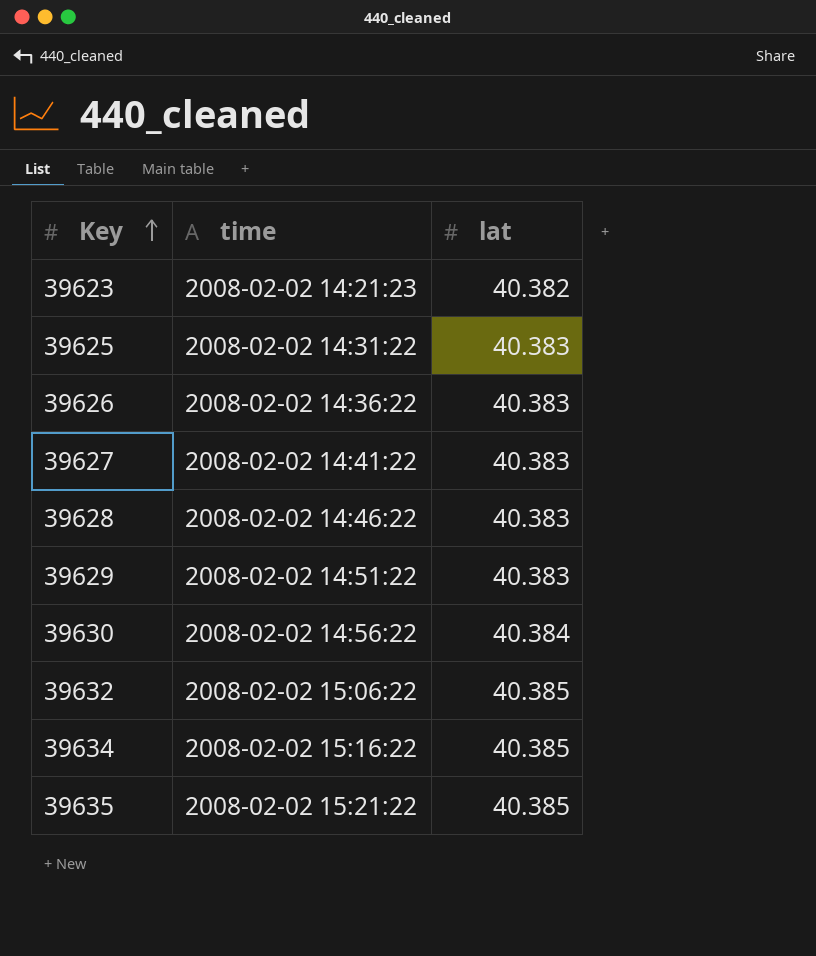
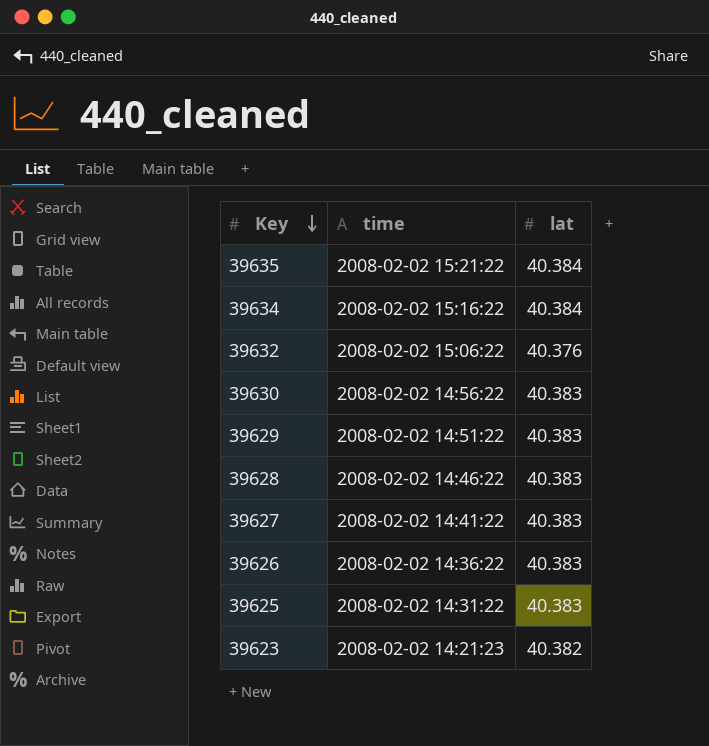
row order: Key ascending -> Key descending
39635 | lat: 40.385 -> 40.384
39634 | lat: 40.385 -> 40.384
39632 | lat: 40.385 -> 40.376
39630 | lat: 40.384 -> 40.383

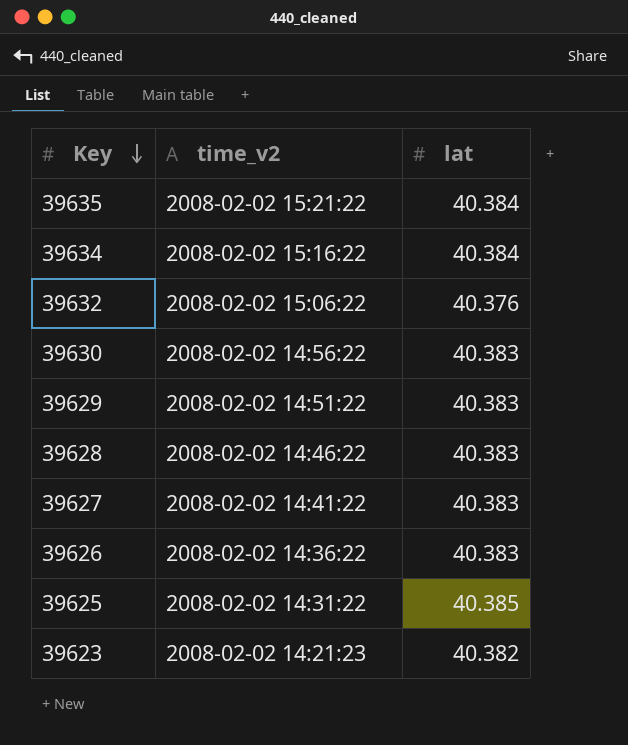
column name: time -> time_v2
39625 | lat: 40.383 -> 40.385

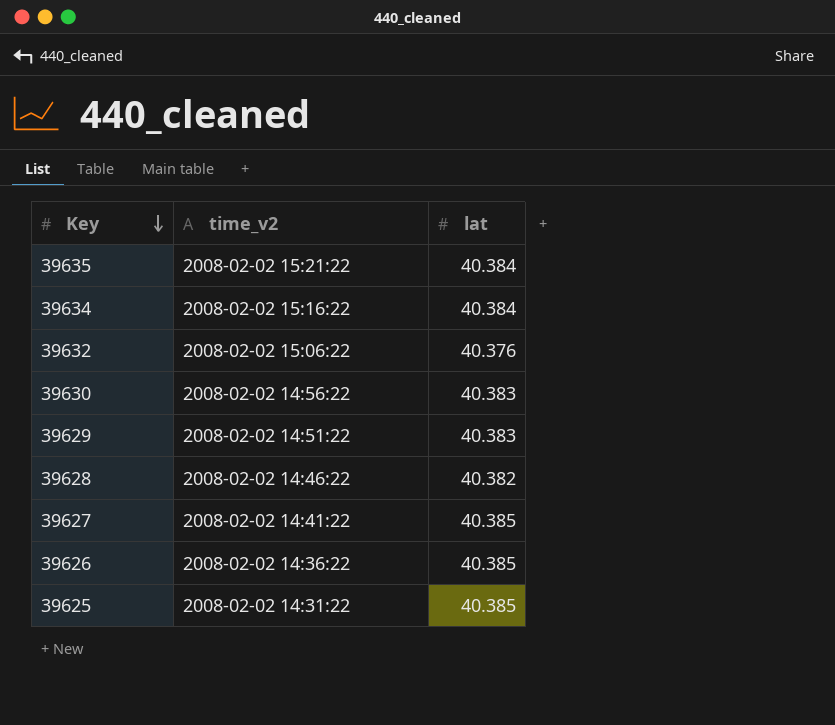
row 39623: 2008-02-02 14:21:23 | 40.382 -> none
39628 | lat: 40.383 -> 40.382
39627 | lat: 40.383 -> 40.385
39626 | lat: 40.383 -> 40.385

